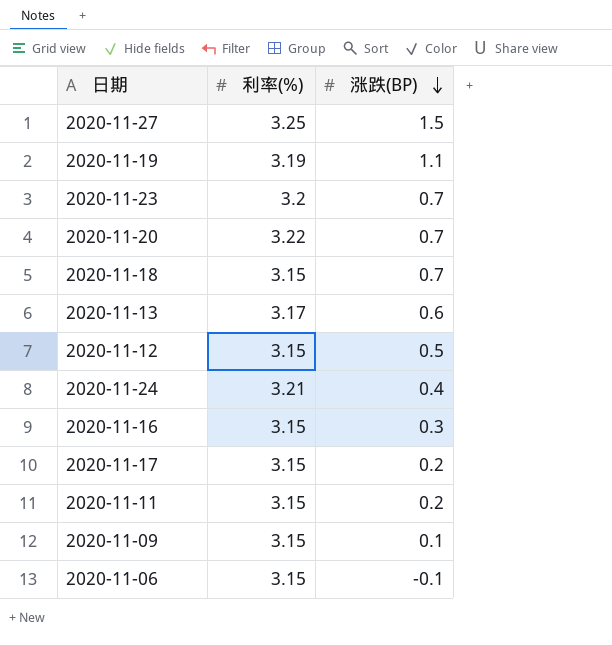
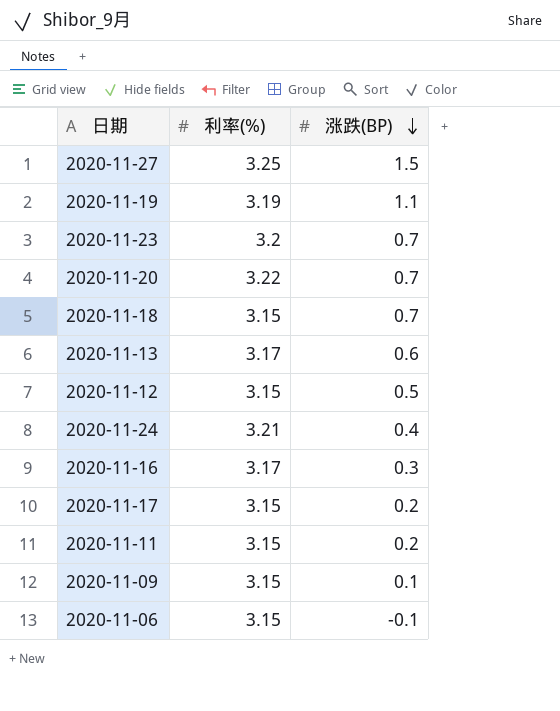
2020-11-16 | 利率(%): 3.15 -> 3.17

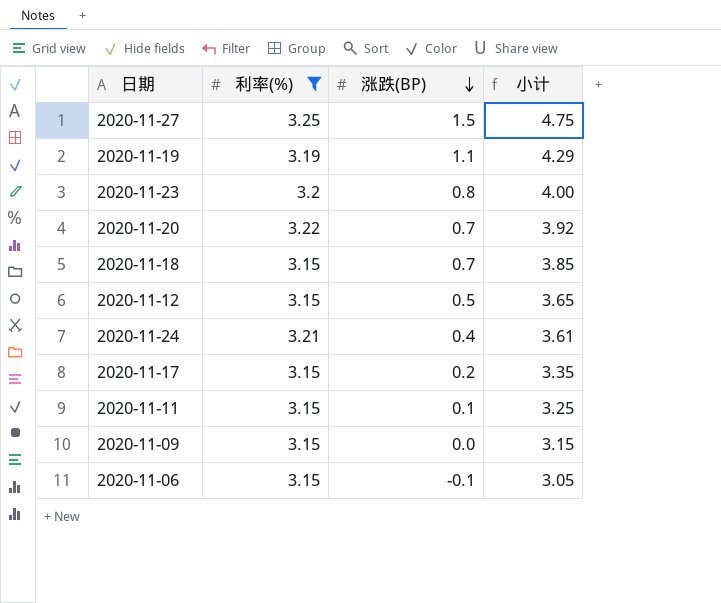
filter: none -> 利率(%) != 3.17
column 小计 | formula: none -> [利率(%)] + [涨跌(BP)]
2020-11-23 | 涨跌(BP): 0.7 -> 0.8
2020-11-11 | 涨跌(BP): 0.2 -> 0.1
2020-11-09 | 涨跌(BP): 0.1 -> 0.0

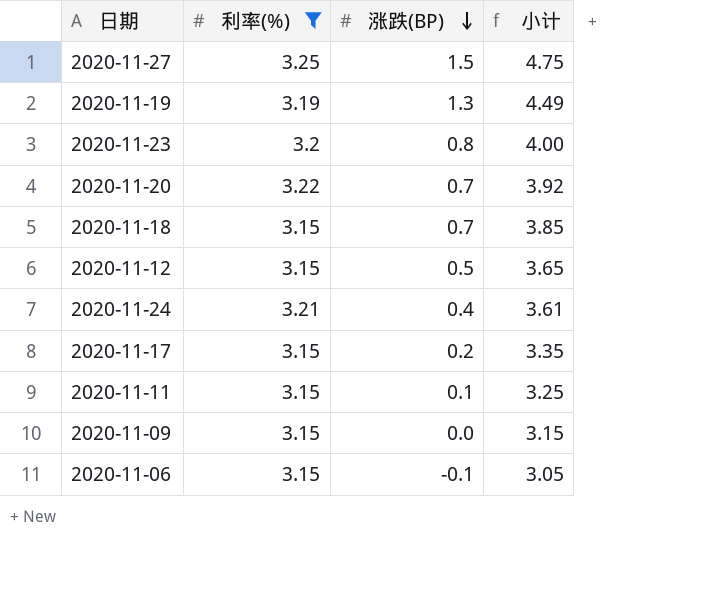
2020-11-19 | 涨跌(BP): 1.1 -> 1.3
2020-11-19 | 小计: 4.29 -> 4.49

